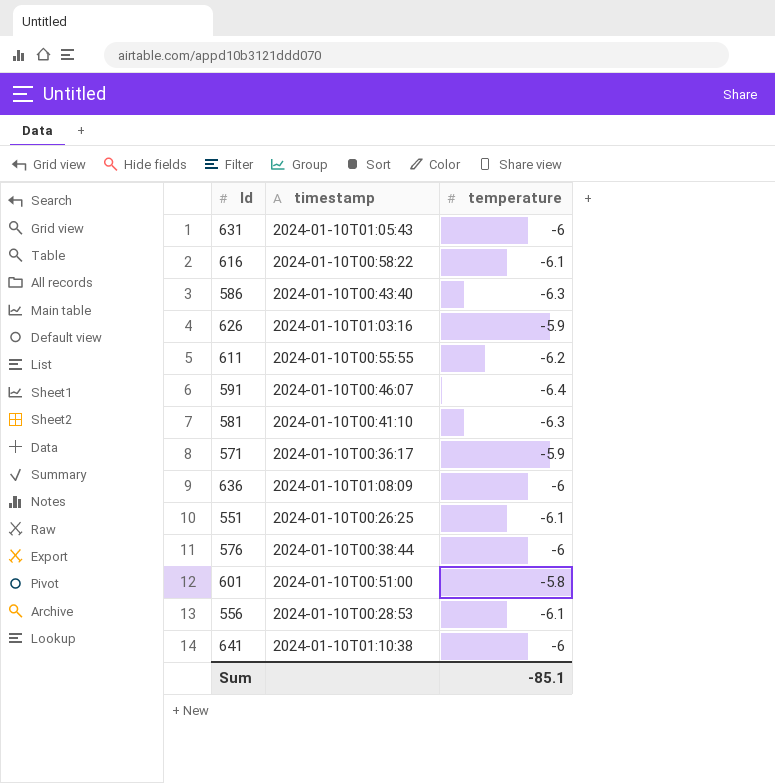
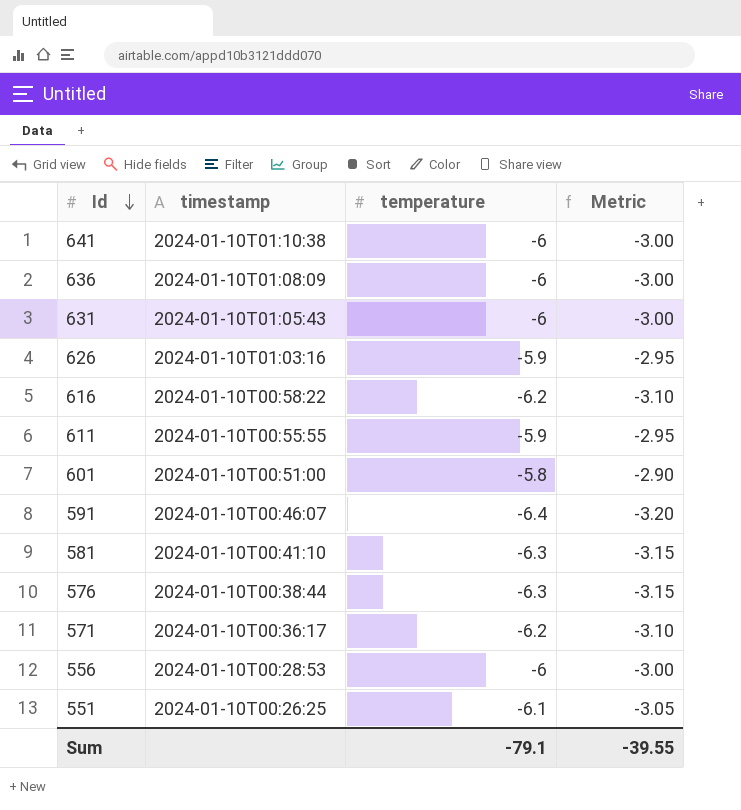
row order: none -> Id descending
column Metric | formula: none -> [temperature] * 0.5
row 586: 2024-01-10T00:43:40 | -6.3 -> none
616 | temperature: -6.1 -> -6.2
611 | temperature: -6.2 -> -5.9
576 | temperature: -6 -> -6.3
571 | temperature: -5.9 -> -6.2
556 | temperature: -6.1 -> -6
Sum | temperature: -85.1 -> -79.1

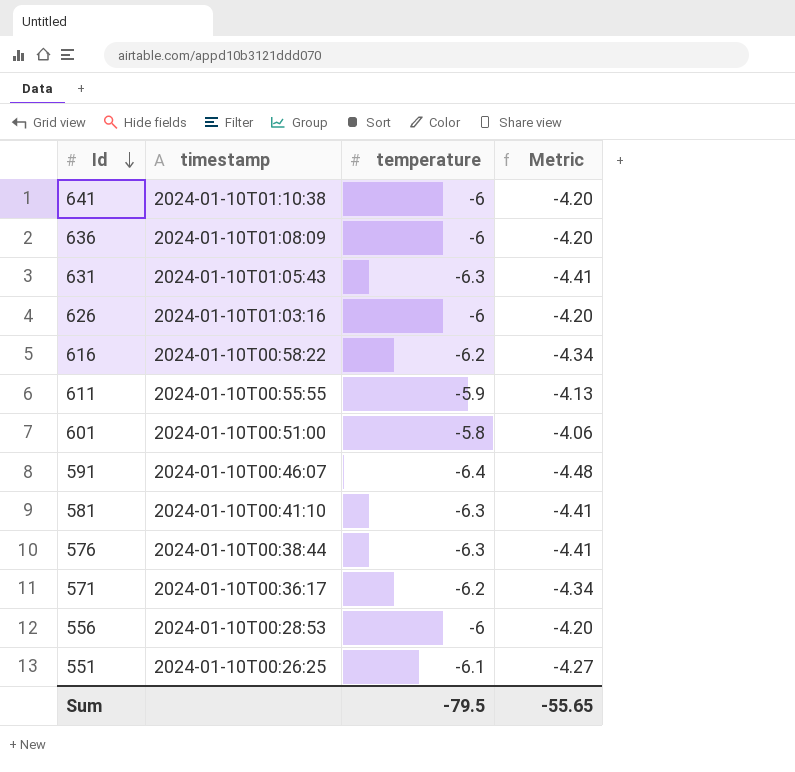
column Metric | formula: [temperature] * 0.5 -> [temperature] * 0.7
631 | temperature: -6 -> -6.3
626 | temperature: -5.9 -> -6
Sum | temperature: -79.1 -> -79.5
Sum | Metric: -39.55 -> -55.65

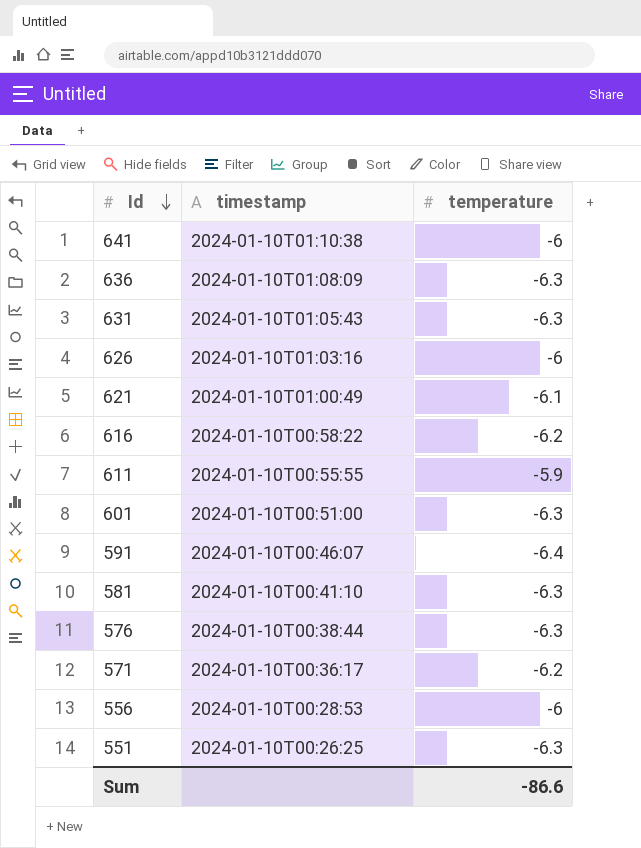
column Metric | formula: [temperature] * 0.7 -> none
636 | temperature: -6 -> -6.3
row 621: none -> 2024-01-10T01:00:49 | -6.1
601 | temperature: -5.8 -> -6.3
551 | temperature: -6.1 -> -6.3
Sum | temperature: -79.5 -> -86.6

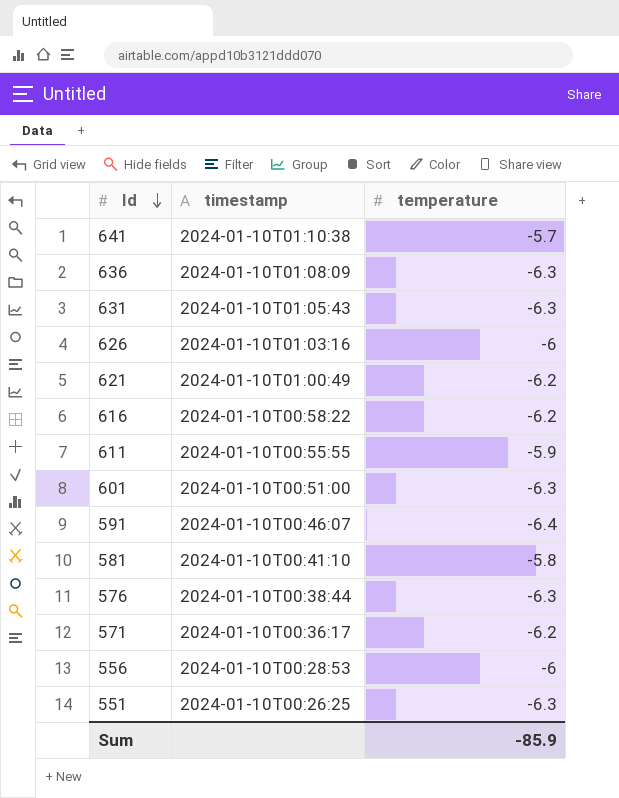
641 | temperature: -6 -> -5.7
621 | temperature: -6.1 -> -6.2
581 | temperature: -6.3 -> -5.8
Sum | temperature: -86.6 -> -85.9

